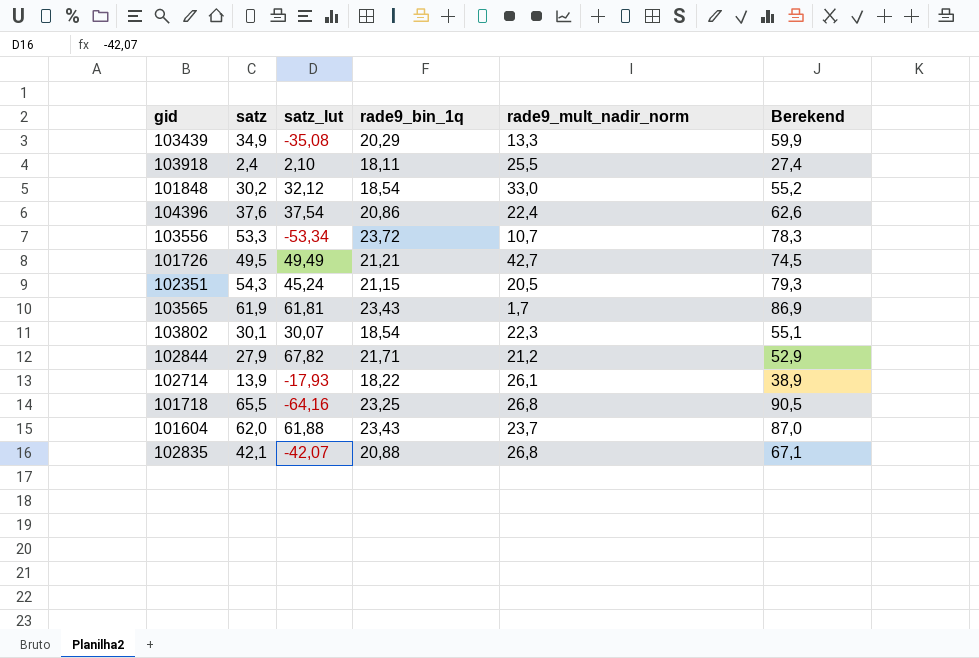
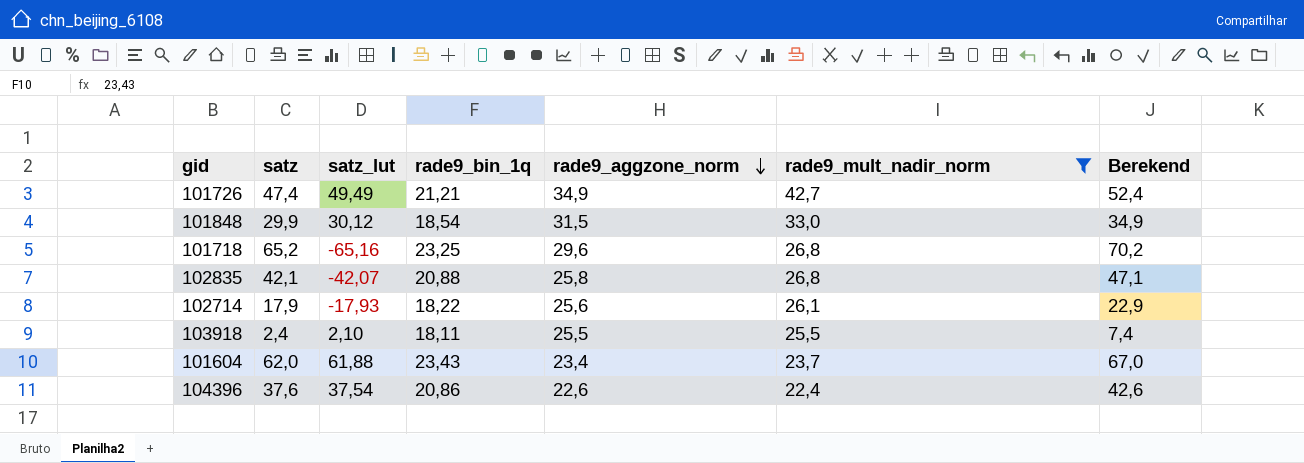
filter: none -> rade9_mult_nadir_norm >= 22,4
row order: none -> rade9_aggzone_norm descending
column rade9_aggzone_norm | position: none -> 5
column Berekend | formula: [satz] + 25 -> [satz] + 5
101726 | satz: 49,5 -> 47,4
101848 | satz: 30,2 -> 29,9
101848 | satz_lut: 32,12 -> 30,12
101718 | satz: 65,5 -> 65,2
101718 | satz_lut: -64,16 -> -65,16
102714 | satz: 13,9 -> 17,9

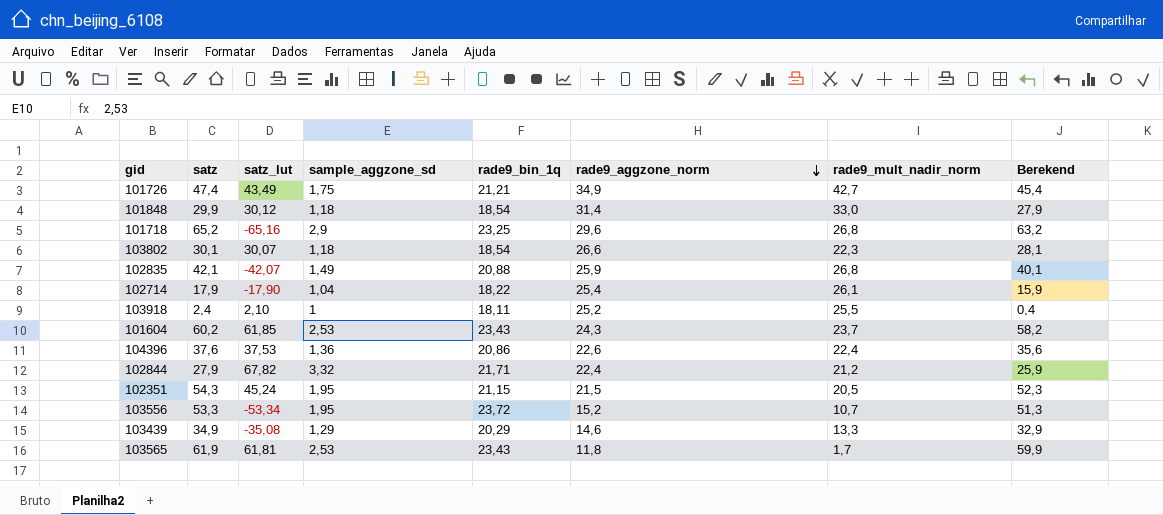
filter: rade9_mult_nadir_norm >= 22,4 -> none
column sample_aggzone_sd | position: none -> 4
column Berekend | formula: [satz] + 5 -> [satz] - 2
101726 | satz_lut: 49,49 -> 43,49
101848 | rade9_aggzone_norm: 31,5 -> 31,4
102835 | rade9_aggzone_norm: 25,8 -> 25,9
102714 | satz_lut: -17,93 -> -17,90
102714 | rade9_aggzone_norm: 25,6 -> 25,4
103918 | rade9_aggzone_norm: 25,5 -> 25,2
101604 | satz: 62,0 -> 60,2
101604 | satz_lut: 61,88 -> 61,85
101604 | rade9_aggzone_norm: 23,4 -> 24,3
104396 | satz_lut: 37,54 -> 37,53

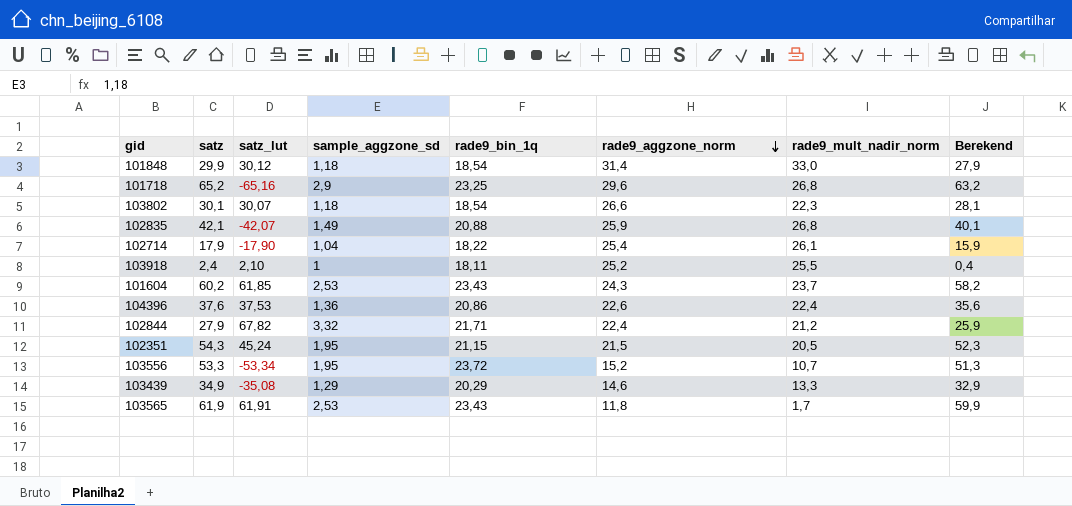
row 101726: 47,4 | 43,49 | 1,75 | 21,21 | 34,9 | 42,7 | 45,4 -> none
103565 | satz_lut: 61,81 -> 61,91

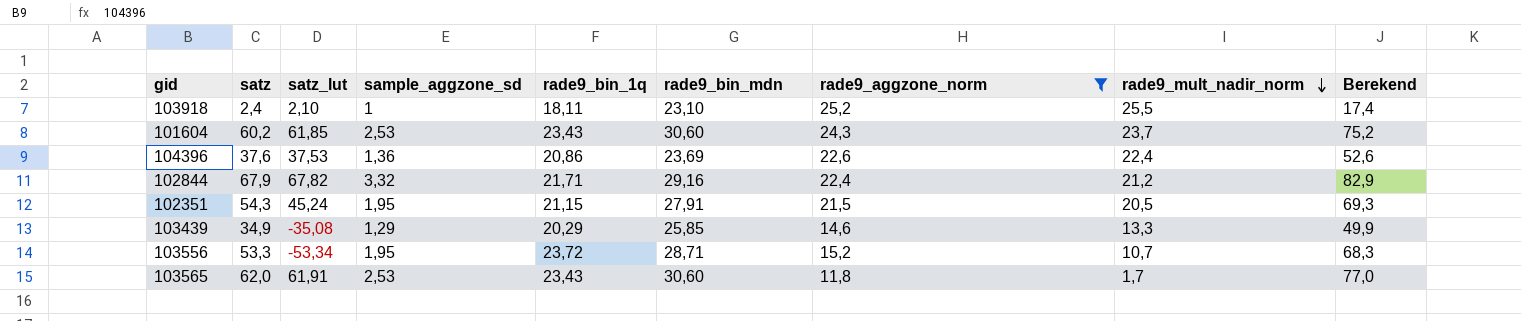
filter: none -> rade9_aggzone_norm <= 25,2
row order: rade9_aggzone_norm descending -> rade9_mult_nadir_norm descending
column rade9_bin_mdn | position: none -> 6
column Berekend | formula: [satz] - 2 -> [satz] + 15
102844 | satz: 27,9 -> 67,9
103565 | satz: 61,9 -> 62,0

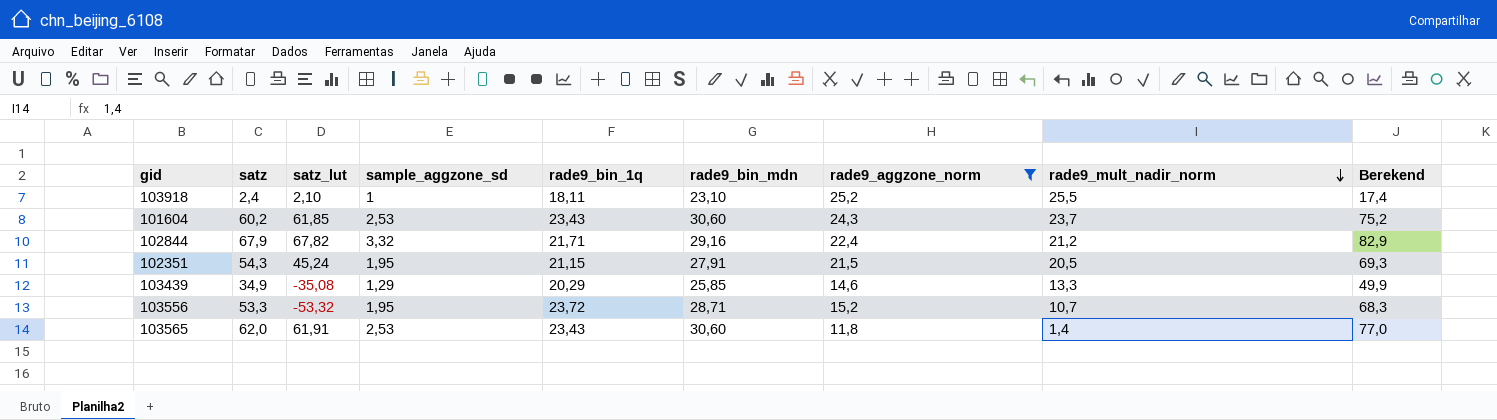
row 104396: 37,6 | 37,53 | 1,36 | 20,86 | 23,69 | 22,6 | 22,4 | 52,6 -> none
103556 | satz_lut: -53,34 -> -53,32
103565 | rade9_mult_nadir_norm: 1,7 -> 1,4

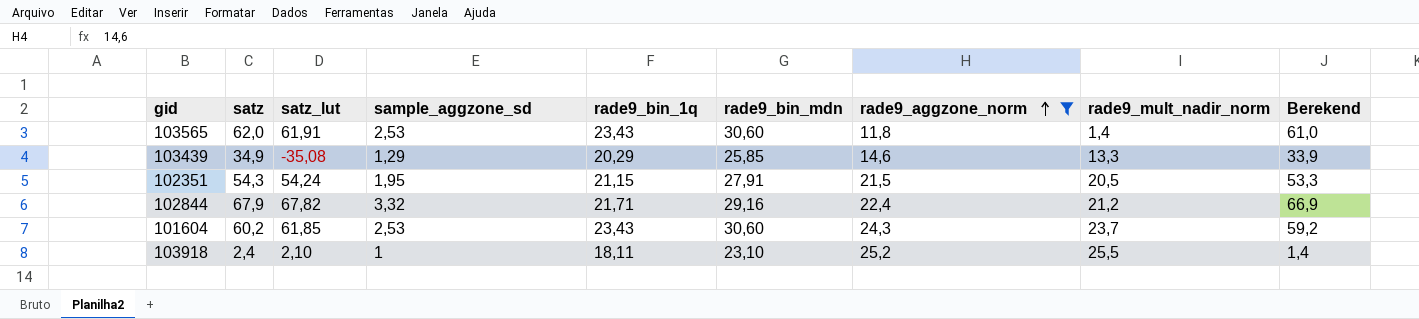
row order: rade9_mult_nadir_norm descending -> rade9_aggzone_norm ascending
column Berekend | formula: [satz] + 15 -> [satz] - 1
row 103556: 53,3 | -53,32 | 1,95 | 23,72 | 28,71 | 15,2 | 10,7 | 68,3 -> none
102351 | satz_lut: 45,24 -> 54,24

